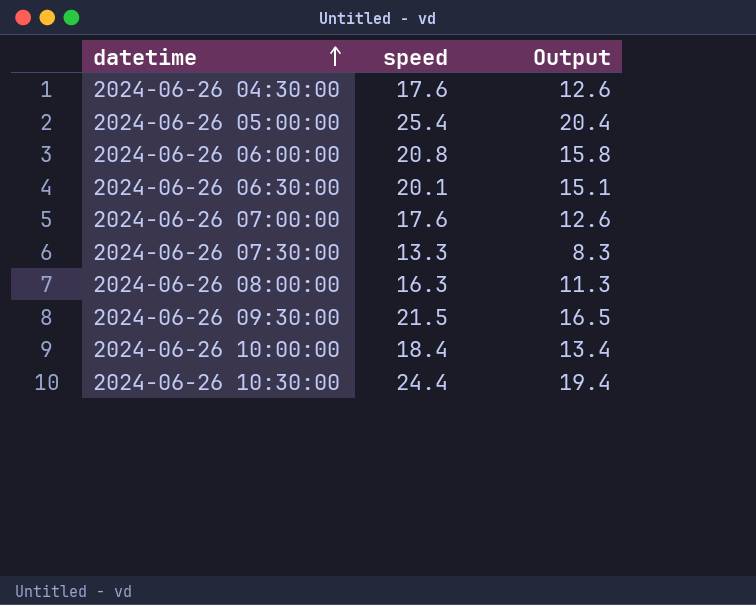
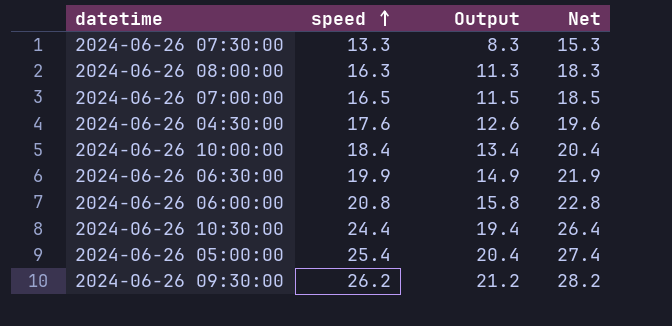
row order: datetime ascending -> speed ascending
column Net | formula: none -> [speed] + 2
2024-06-26 07:00:00 | speed: 17.6 -> 16.5
2024-06-26 07:00:00 | Output: 12.6 -> 11.5
2024-06-26 06:30:00 | speed: 20.1 -> 19.9
2024-06-26 06:30:00 | Output: 15.1 -> 14.9
2024-06-26 09:30:00 | speed: 21.5 -> 26.2
2024-06-26 09:30:00 | Output: 16.5 -> 21.2

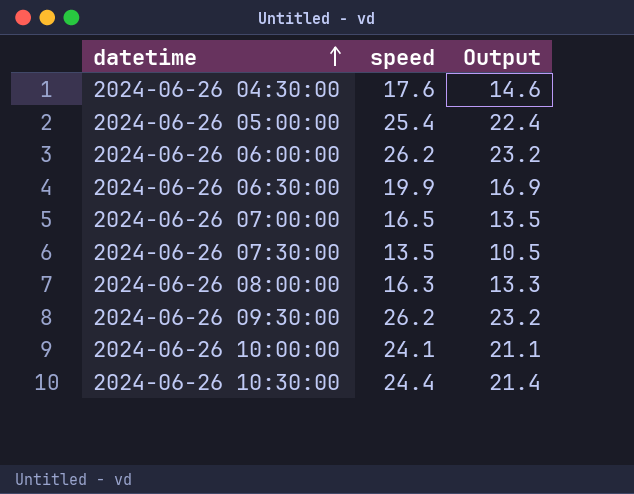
row order: speed ascending -> datetime ascending
column Net | formula: [speed] + 2 -> none
column Output | formula: [speed] - 5 -> [speed] - 3
2024-06-26 06:00:00 | speed: 20.8 -> 26.2
2024-06-26 07:30:00 | speed: 13.3 -> 13.5
2024-06-26 10:00:00 | speed: 18.4 -> 24.1

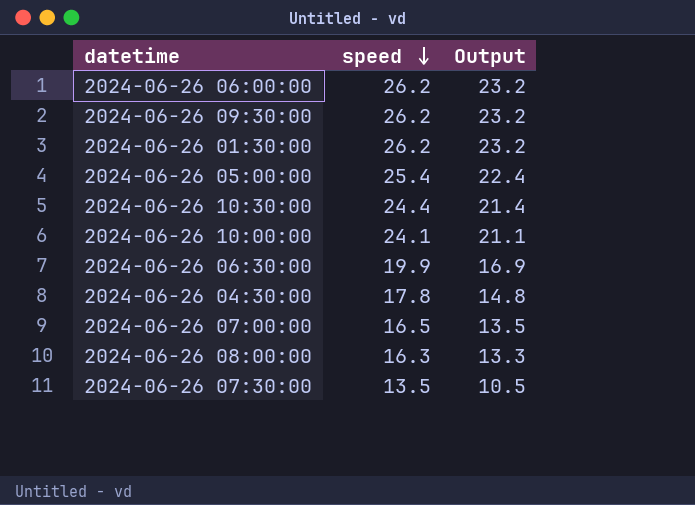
row order: datetime ascending -> speed descending
row 2024-06-26 01:30:00: none -> 26.2 | 23.2
2024-06-26 04:30:00 | speed: 17.6 -> 17.8
2024-06-26 04:30:00 | Output: 14.6 -> 14.8

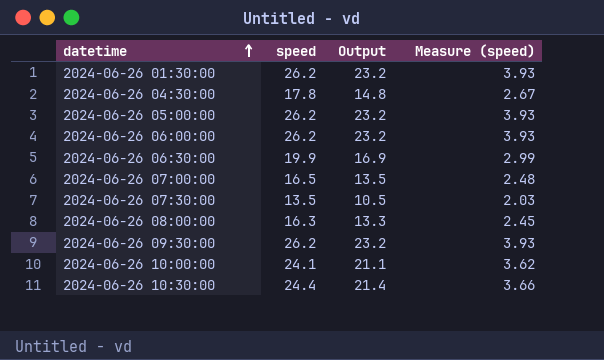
row order: speed descending -> datetime ascending
column Measure (speed) | formula: none -> [speed] * 0.15
2024-06-26 05:00:00 | speed: 25.4 -> 26.2
2024-06-26 05:00:00 | Output: 22.4 -> 23.2

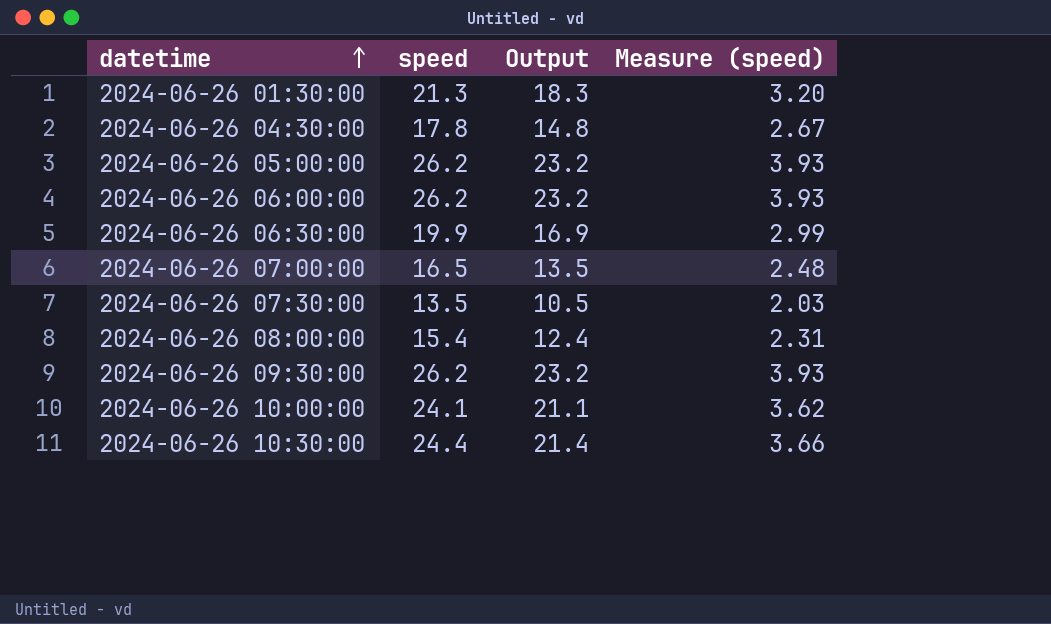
2024-06-26 01:30:00 | speed: 26.2 -> 21.3
2024-06-26 01:30:00 | Output: 23.2 -> 18.3
2024-06-26 01:30:00 | Measure (speed): 3.93 -> 3.20
2024-06-26 08:00:00 | speed: 16.3 -> 15.4
2024-06-26 08:00:00 | Output: 13.3 -> 12.4
2024-06-26 08:00:00 | Measure (speed): 2.45 -> 2.31

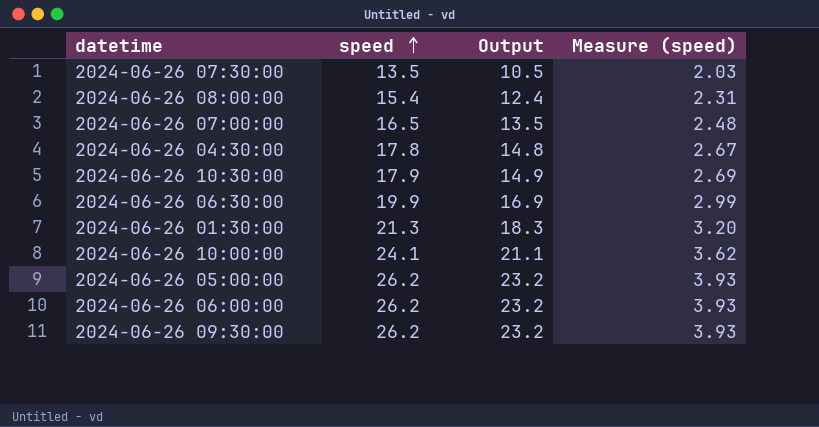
row order: datetime ascending -> speed ascending
2024-06-26 10:30:00 | speed: 24.4 -> 17.9
2024-06-26 10:30:00 | Output: 21.4 -> 14.9
2024-06-26 10:30:00 | Measure (speed): 3.66 -> 2.69

